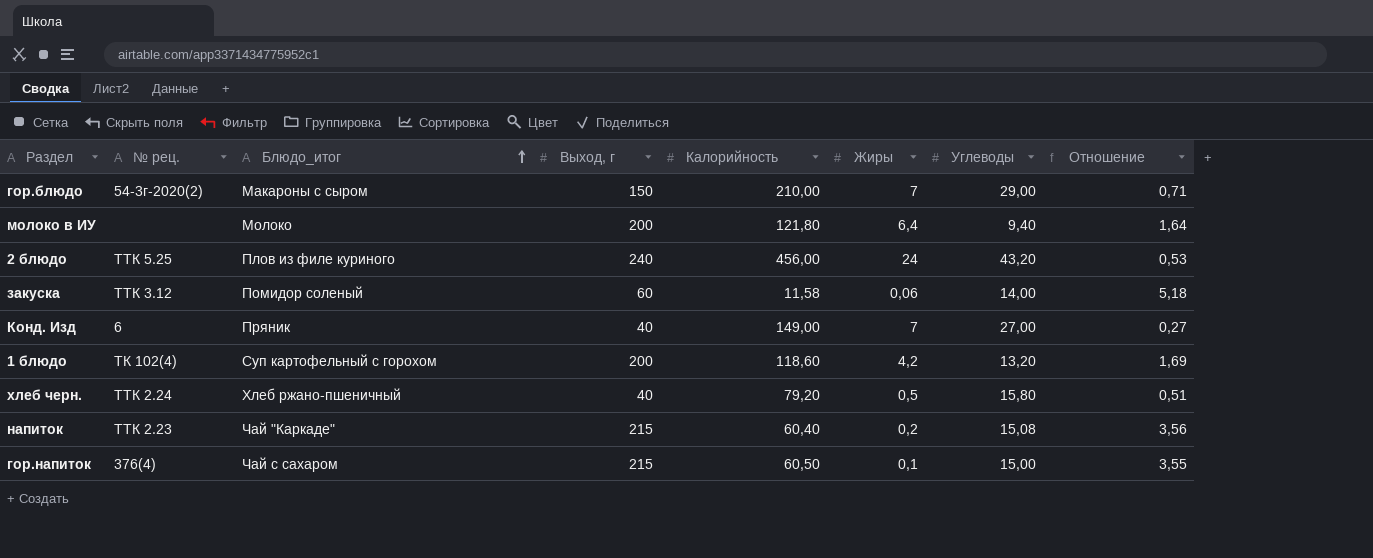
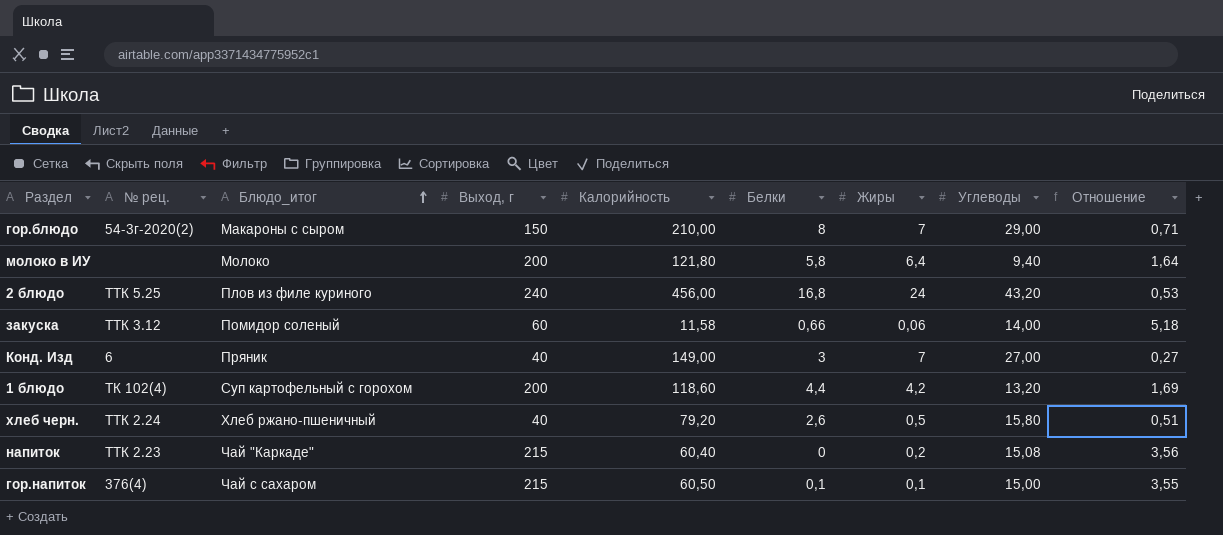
column Белки | position: none -> 6

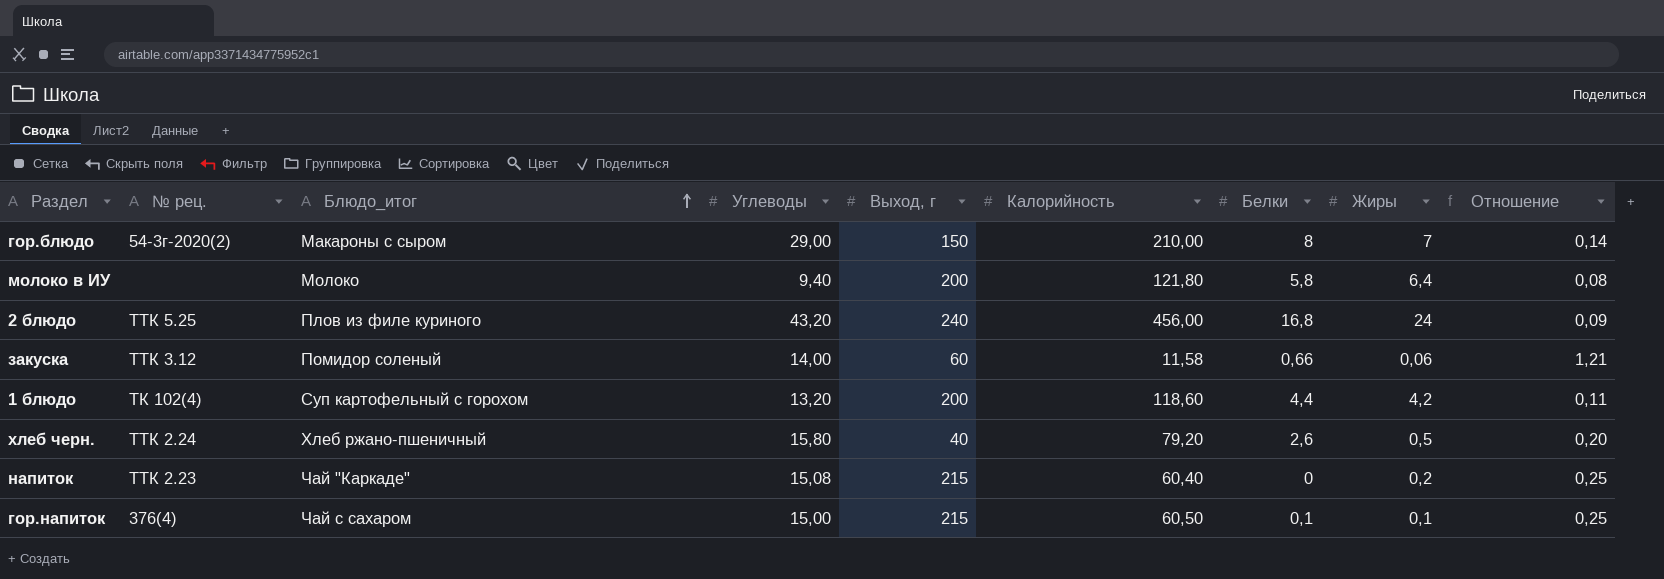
column Углеводы | position: 8 -> 4
column Отношение | formula: [Выход, г] / [Калорийность] -> [Углеводы] / [Калорийность]
row Конд. Изд: 6 | Пряник | 40 | 149,00 | 3 | 7 | 27,00 | 0,27 -> none

